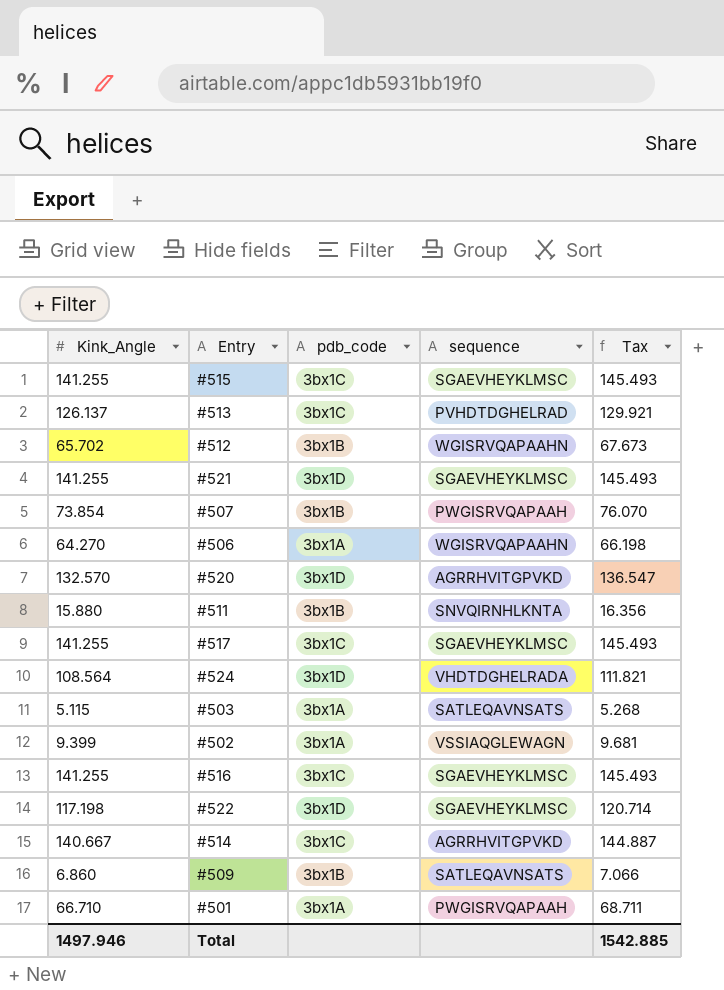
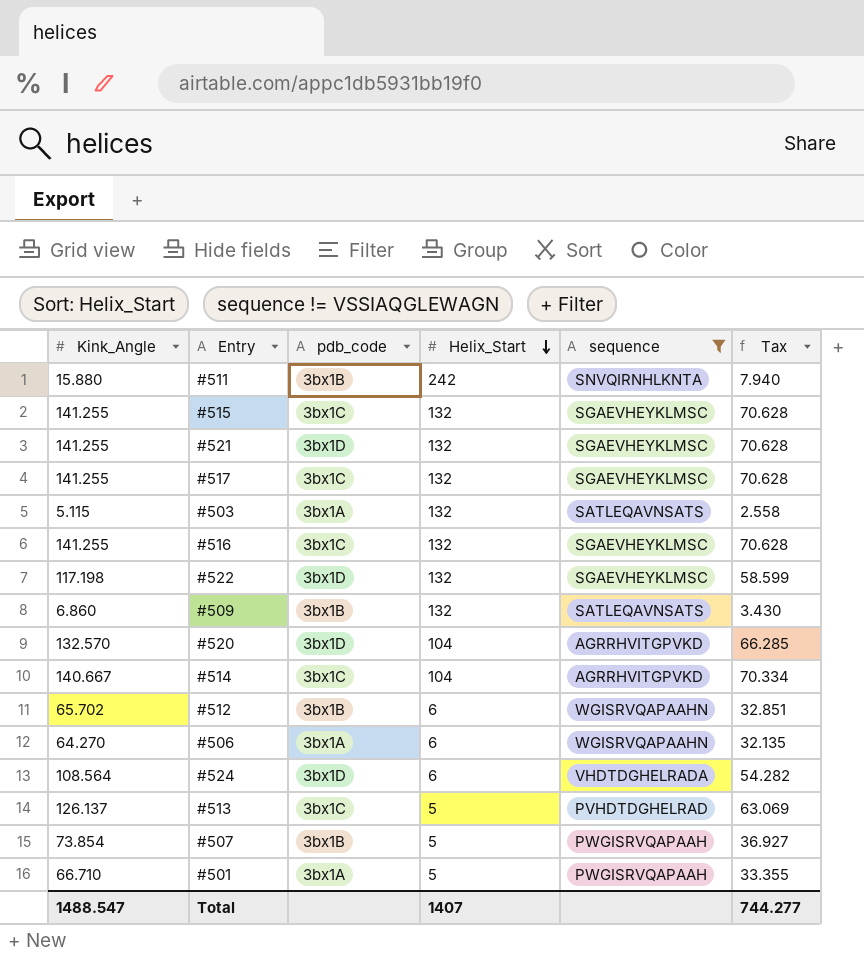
filter: none -> sequence != VSSIAQGLEWAGN
row order: none -> Helix_Start descending
column Helix_Start | position: none -> 4
column Tax | formula: [Kink_Angle] * 1.03 -> [Kink_Angle] * 0.5
Total | Kink_Angle: 1497.946 -> 1488.547
Total | Tax: 1542.885 -> 744.277

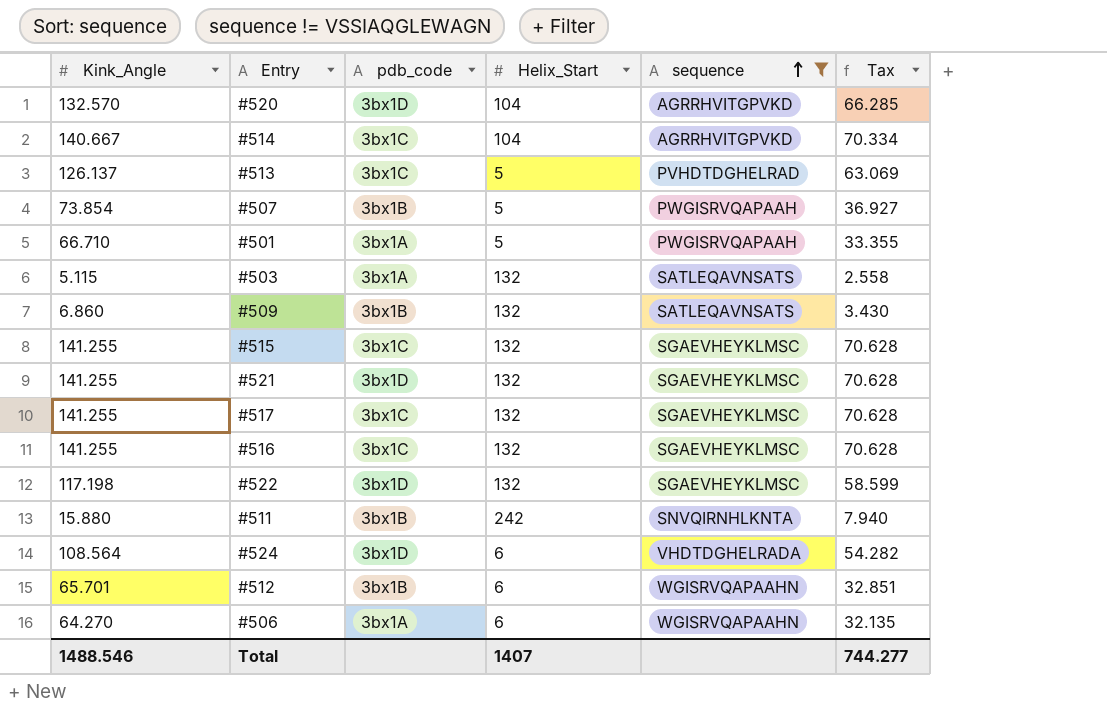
row order: Helix_Start descending -> sequence ascending
#512 | Kink_Angle: 65.702 -> 65.701
Total | Kink_Angle: 1488.547 -> 1488.546

